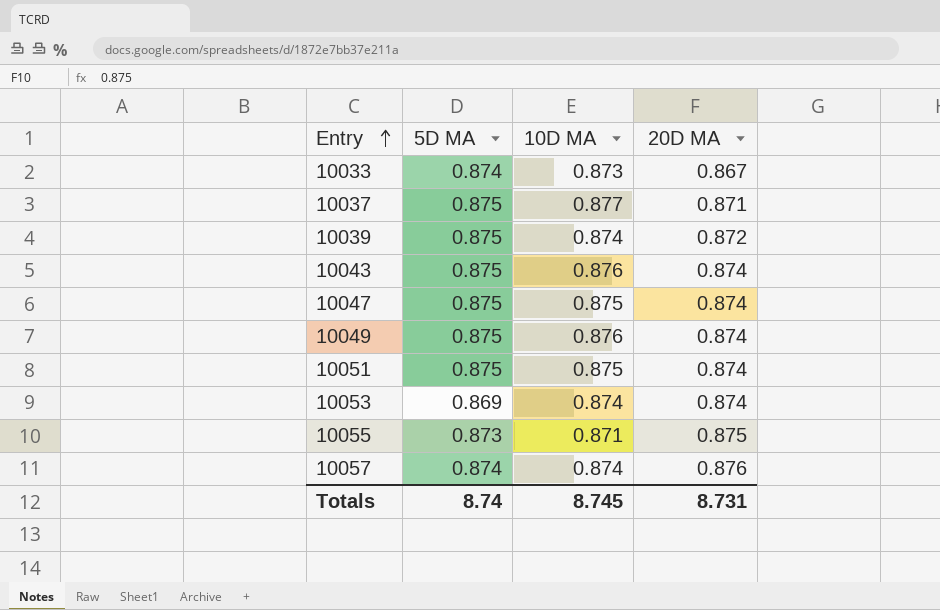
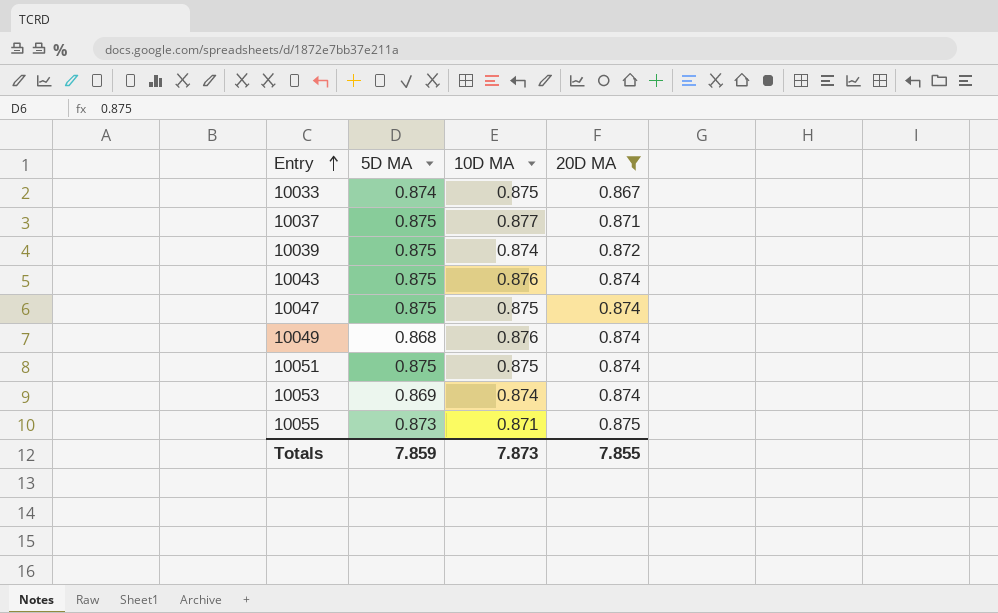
filter: none -> 20D MA != 0.876
10033 | 10D MA: 0.873 -> 0.875
10049 | 5D MA: 0.875 -> 0.868
Totals | 5D MA: 8.74 -> 7.859
Totals | 10D MA: 8.745 -> 7.873
Totals | 20D MA: 8.731 -> 7.855

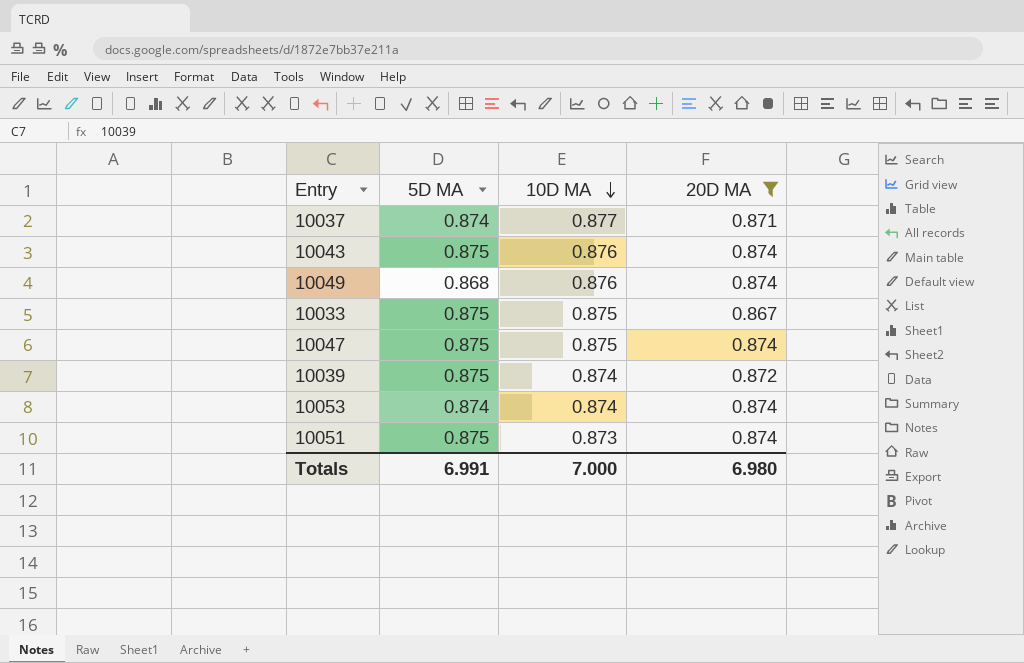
row order: Entry ascending -> 10D MA descending
row 10055: 0.873 | 0.871 | 0.875 -> none
10037 | 5D MA: 0.875 -> 0.874
10033 | 5D MA: 0.874 -> 0.875
10053 | 5D MA: 0.869 -> 0.874
10051 | 10D MA: 0.875 -> 0.873
Totals | 5D MA: 7.859 -> 6.991
Totals | 10D MA: 7.873 -> 7.000
Totals | 20D MA: 7.855 -> 6.980

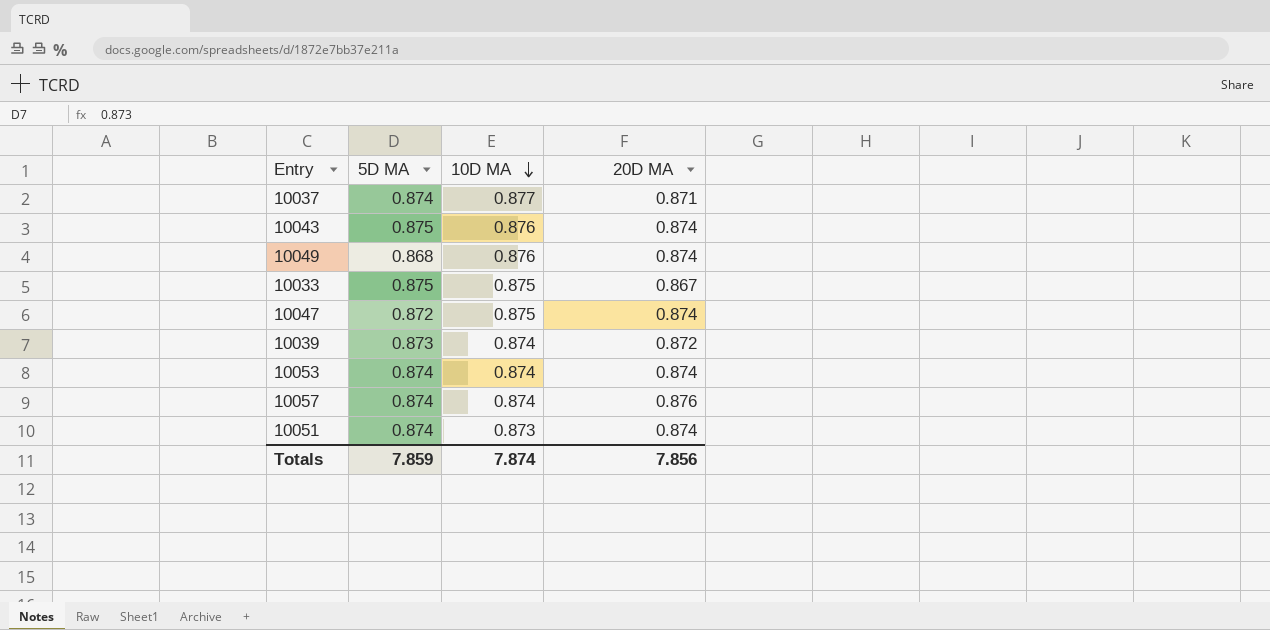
filter: 20D MA != 0.876 -> none
10047 | 5D MA: 0.875 -> 0.872
10039 | 5D MA: 0.875 -> 0.873
10051 | 5D MA: 0.875 -> 0.874
Totals | 5D MA: 6.991 -> 7.859
Totals | 10D MA: 7.000 -> 7.874
Totals | 20D MA: 6.980 -> 7.856

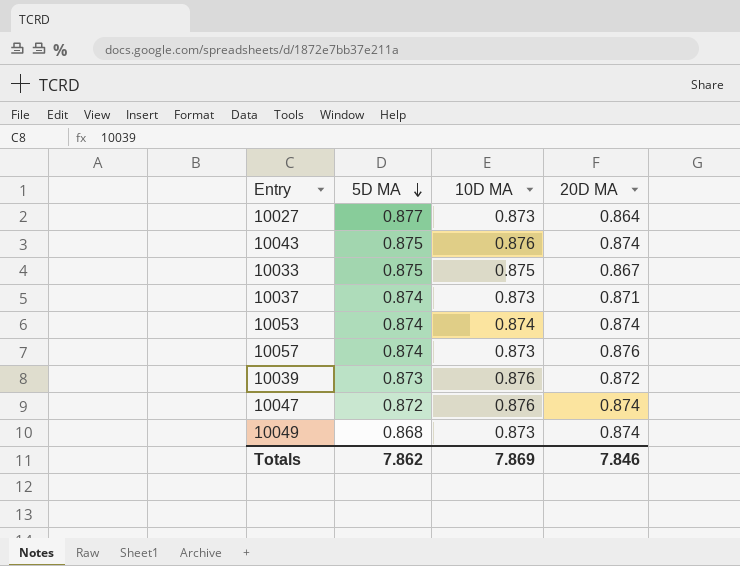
row order: 10D MA descending -> 5D MA descending
row 10051: 0.874 | 0.873 | 0.874 -> none
row 10027: none -> 0.877 | 0.873 | 0.864
10037 | 10D MA: 0.877 -> 0.873
10057 | 10D MA: 0.874 -> 0.873
10039 | 10D MA: 0.874 -> 0.876
10047 | 10D MA: 0.875 -> 0.876
10049 | 10D MA: 0.876 -> 0.873
Totals | 5D MA: 7.859 -> 7.862
Totals | 10D MA: 7.874 -> 7.869
Totals | 20D MA: 7.856 -> 7.846

